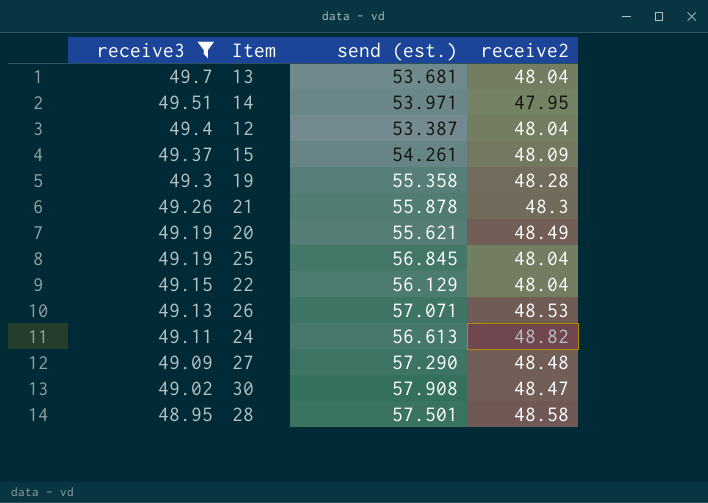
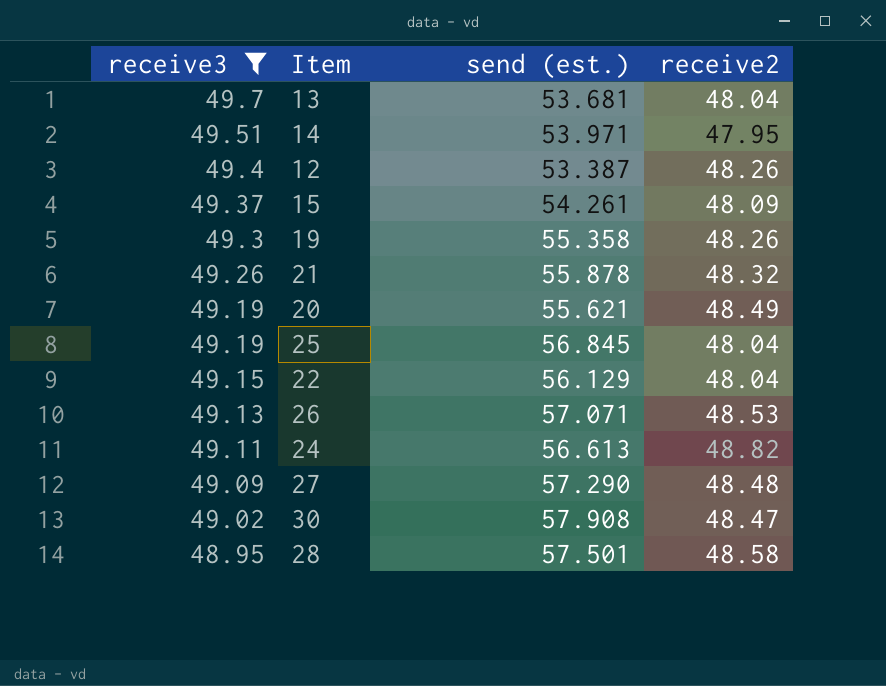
12 | receive2: 48.04 -> 48.26
19 | receive2: 48.28 -> 48.26
21 | receive2: 48.3 -> 48.32

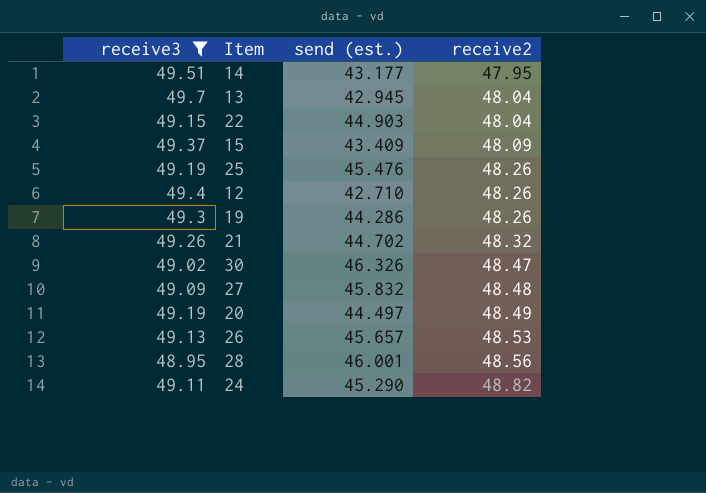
row order: receive3 descending -> receive2 ascending
14 | send (est.): 53.971 -> 43.177
13 | send (est.): 53.681 -> 42.945
22 | send (est.): 56.129 -> 44.903
15 | send (est.): 54.261 -> 43.409
25 | send (est.): 56.845 -> 45.476
25 | receive2: 48.04 -> 48.26
12 | send (est.): 53.387 -> 42.710
19 | send (est.): 55.358 -> 44.286
21 | send (est.): 55.878 -> 44.702
30 | send (est.): 57.908 -> 46.326
27 | send (est.): 57.290 -> 45.832
20 | send (est.): 55.621 -> 44.497
26 | send (est.): 57.071 -> 45.657
28 | send (est.): 57.501 -> 46.001
28 | receive2: 48.58 -> 48.56
24 | send (est.): 56.613 -> 45.290

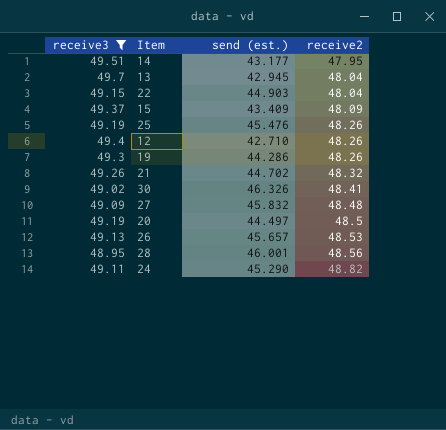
30 | receive2: 48.47 -> 48.41
20 | receive2: 48.49 -> 48.5

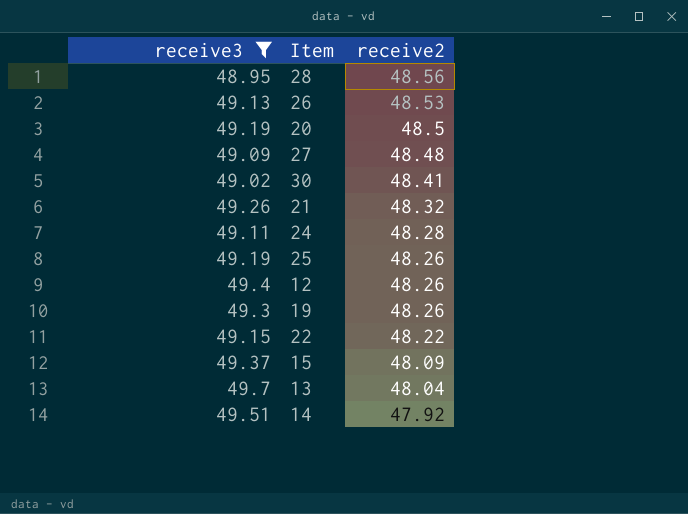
row order: receive2 ascending -> receive2 descending
column send (est.) | position: 3 -> none
24 | receive2: 48.82 -> 48.28
22 | receive2: 48.04 -> 48.22
14 | receive2: 47.95 -> 47.92

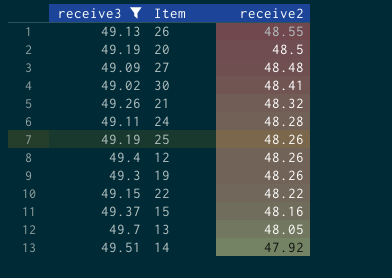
row 28: 48.95 | 48.56 -> none
26 | receive2: 48.53 -> 48.55
15 | receive2: 48.09 -> 48.16
13 | receive2: 48.04 -> 48.05

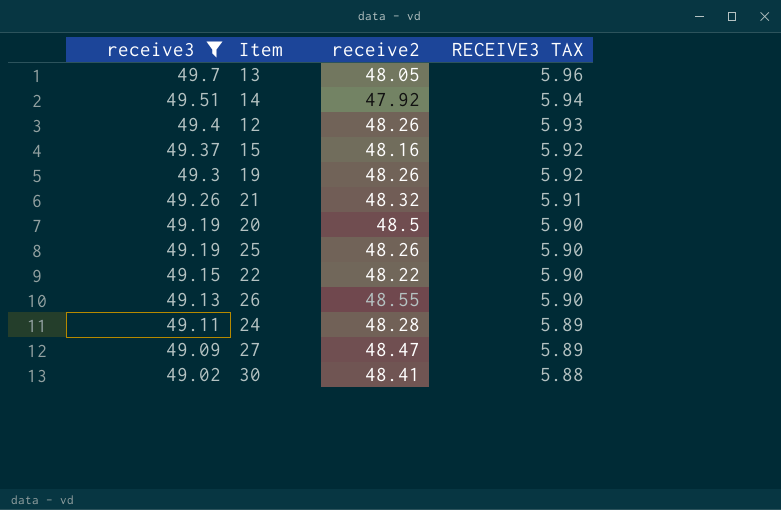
row order: receive2 descending -> receive3 descending
column RECEIVE3 TAX | formula: none -> [receive3] * 0.12
27 | receive2: 48.48 -> 48.47

